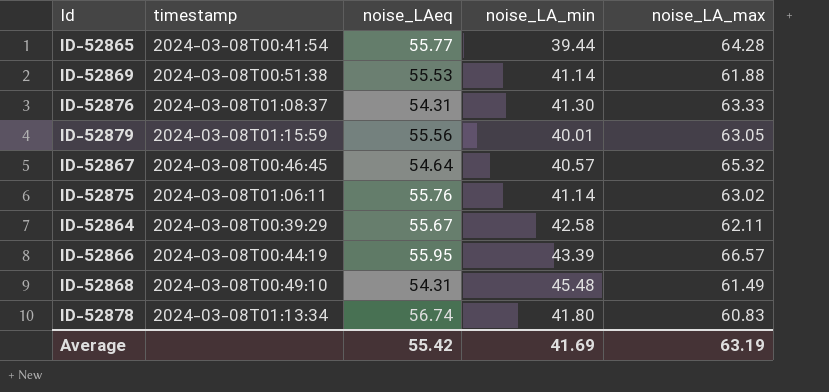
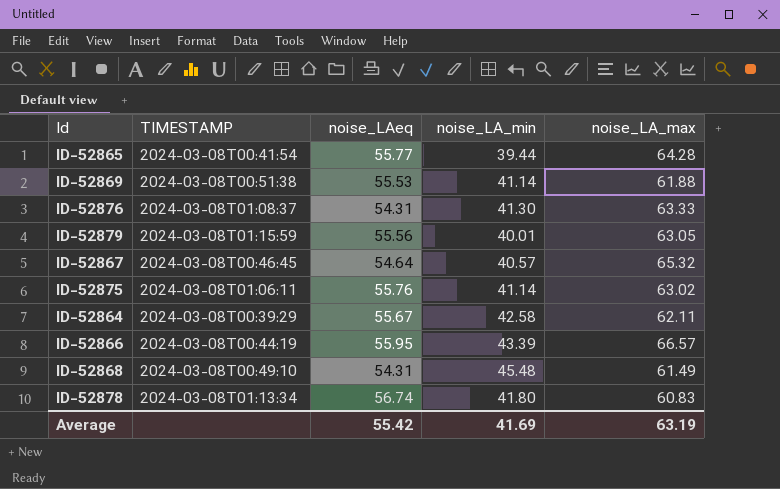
column name: timestamp -> TIMESTAMP

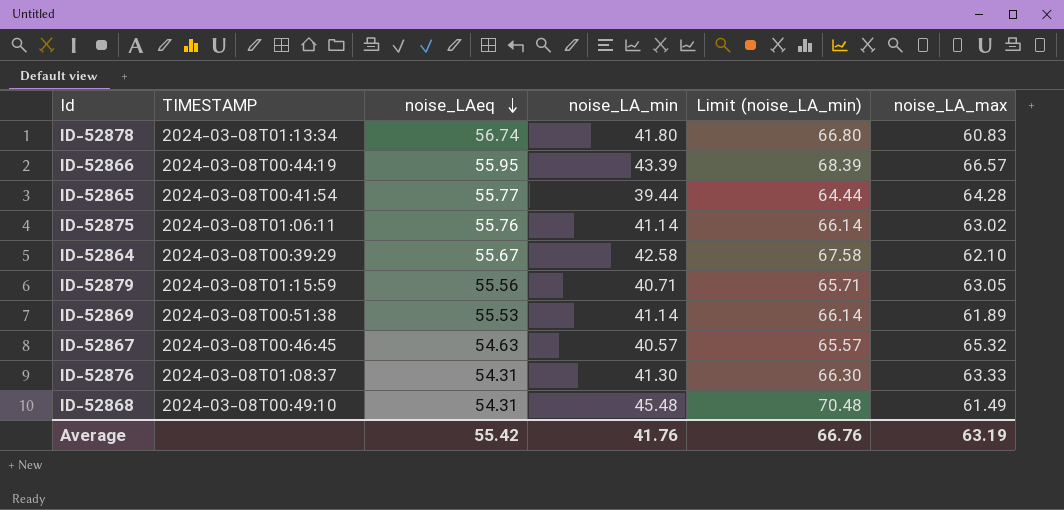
row order: none -> noise_LAeq descending
column Limit (noise_LA_min) | formula: none -> [noise_LA_min] + 25
ID-52864 | noise_LA_max: 62.11 -> 62.10
ID-52879 | noise_LA_min: 40.01 -> 40.71
ID-52869 | noise_LA_max: 61.88 -> 61.89
ID-52867 | noise_LAeq: 54.64 -> 54.63
Average | noise_LA_min: 41.69 -> 41.76

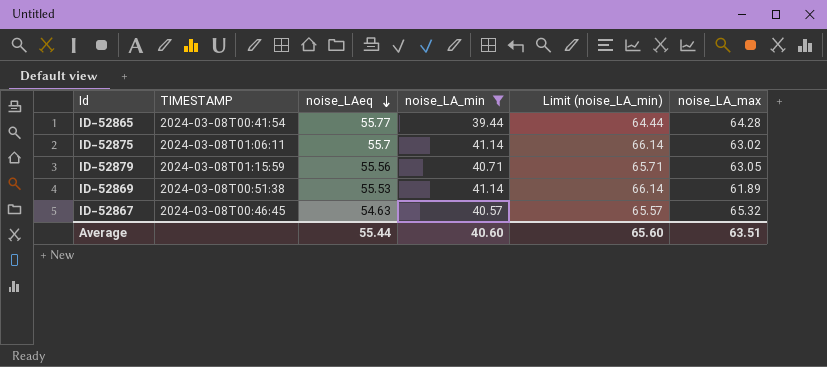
filter: none -> noise_LA_min <= 41.14
ID-52875 | noise_LAeq: 55.76 -> 55.7
Average | noise_LAeq: 55.42 -> 55.44
Average | noise_LA_min: 41.76 -> 40.60
Average | Limit (noise_LA_min): 66.76 -> 65.60
Average | noise_LA_max: 63.19 -> 63.51

